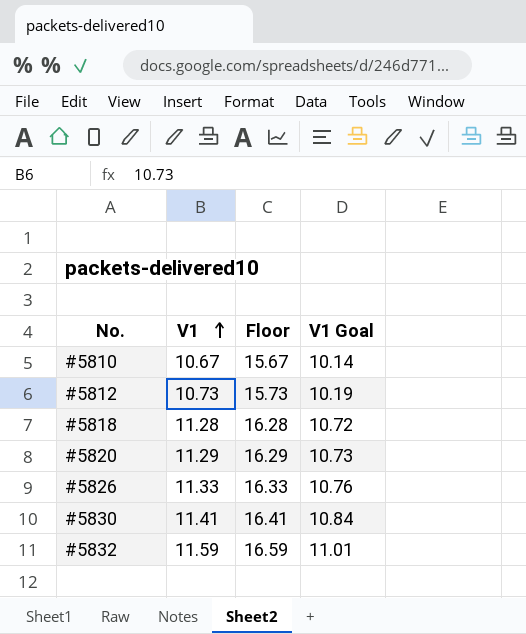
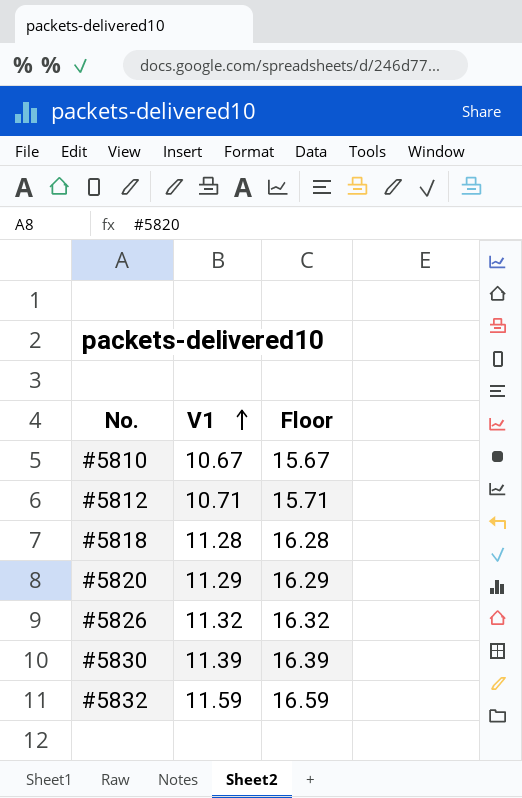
column V1 Goal | formula: [V1] * 0.95 -> none
#5812 | V1: 10.73 -> 10.71
#5812 | Floor: 15.73 -> 15.71
#5826 | V1: 11.33 -> 11.32
#5826 | Floor: 16.33 -> 16.32
#5830 | V1: 11.41 -> 11.39
#5830 | Floor: 16.41 -> 16.39

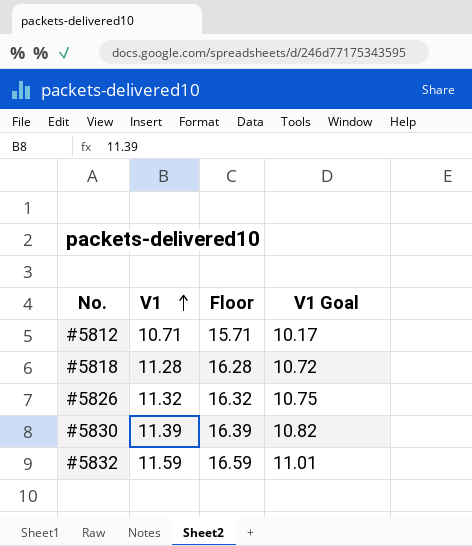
column V1 Goal | formula: none -> [V1] * 0.95
row #5810: 10.67 | 15.67 -> none
row #5820: 11.29 | 16.29 -> none

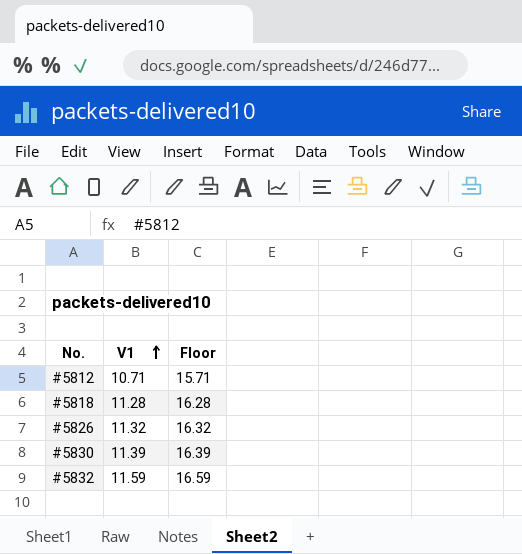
column V1 Goal | formula: [V1] * 0.95 -> none

